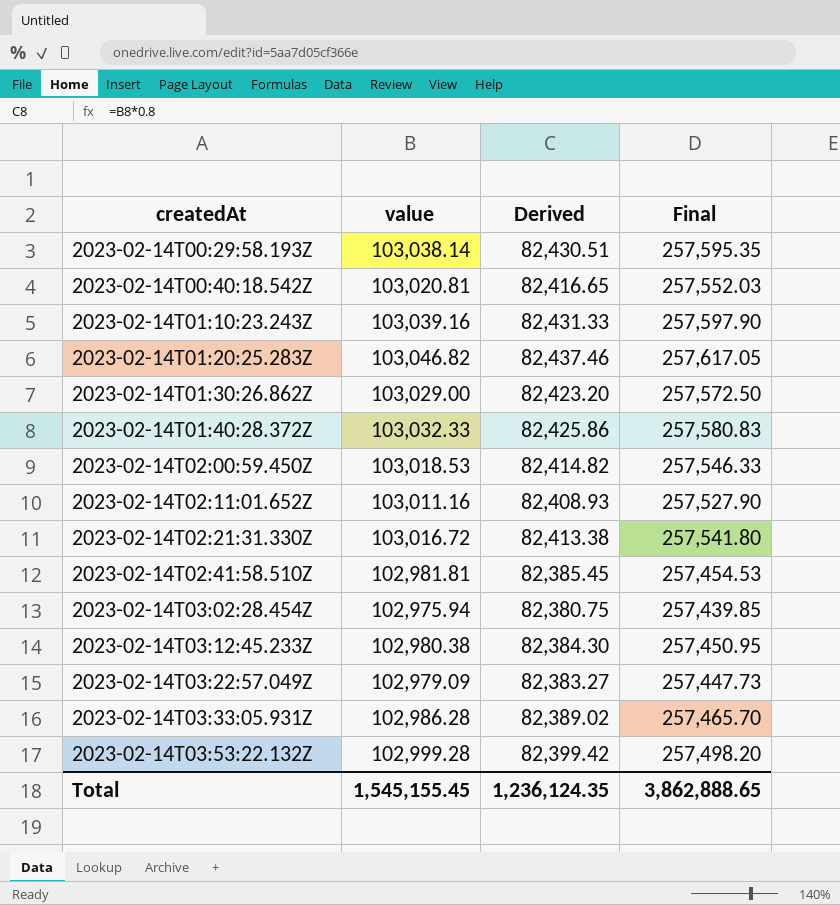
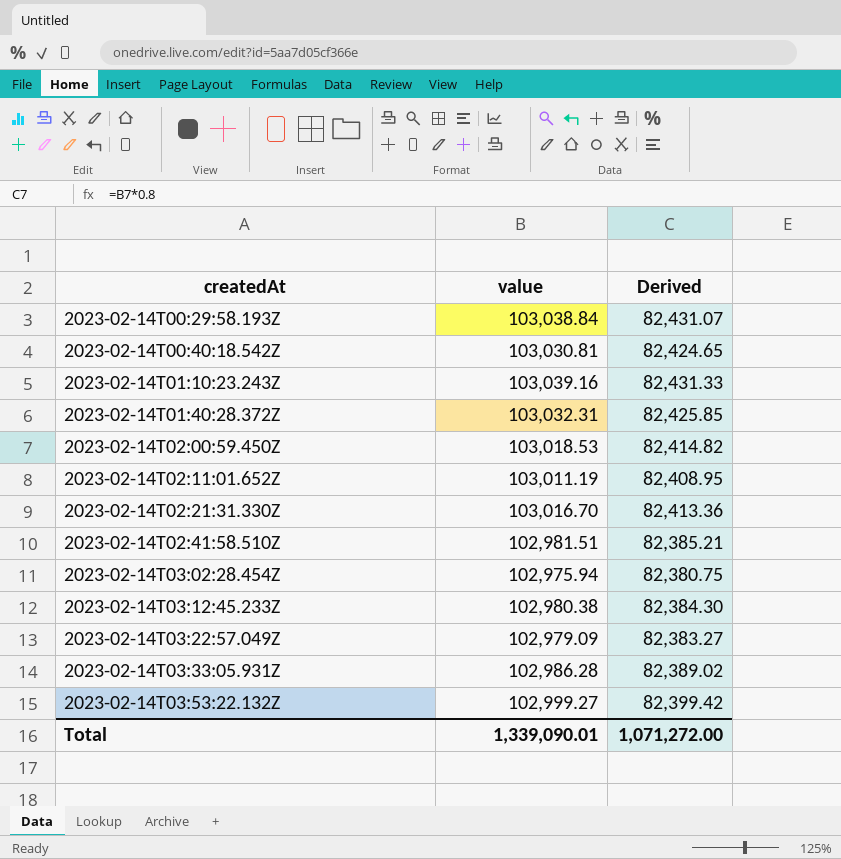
column Final | formula: [value] * 2.5 -> none
row 2023-02-14T01:20:25.283Z: 103,046.82 | 82,437.46 | 257,617.05 -> none
row 2023-02-14T01:30:26.862Z: 103,029.00 | 82,423.20 | 257,572.50 -> none
2023-02-14T00:29:58.193Z | value: 103,038.14 -> 103,038.84
2023-02-14T00:29:58.193Z | Derived: 82,430.51 -> 82,431.07
2023-02-14T00:40:18.542Z | value: 103,020.81 -> 103,030.81
2023-02-14T00:40:18.542Z | Derived: 82,416.65 -> 82,424.65
2023-02-14T01:40:28.372Z | value: 103,032.33 -> 103,032.31
2023-02-14T01:40:28.372Z | Derived: 82,425.86 -> 82,425.85
2023-02-14T02:11:01.652Z | value: 103,011.16 -> 103,011.19
2023-02-14T02:11:01.652Z | Derived: 82,408.93 -> 82,408.95
2023-02-14T02:21:31.330Z | value: 103,016.72 -> 103,016.70
2023-02-14T02:21:31.330Z | Derived: 82,413.38 -> 82,413.36
2023-02-14T02:41:58.510Z | value: 102,981.81 -> 102,981.51
2023-02-14T02:41:58.510Z | Derived: 82,385.45 -> 82,385.21
2023-02-14T03:53:22.132Z | value: 102,999.28 -> 102,999.27
Total | value: 1,545,155.45 -> 1,339,090.01
Total | Derived: 1,236,124.35 -> 1,071,272.00

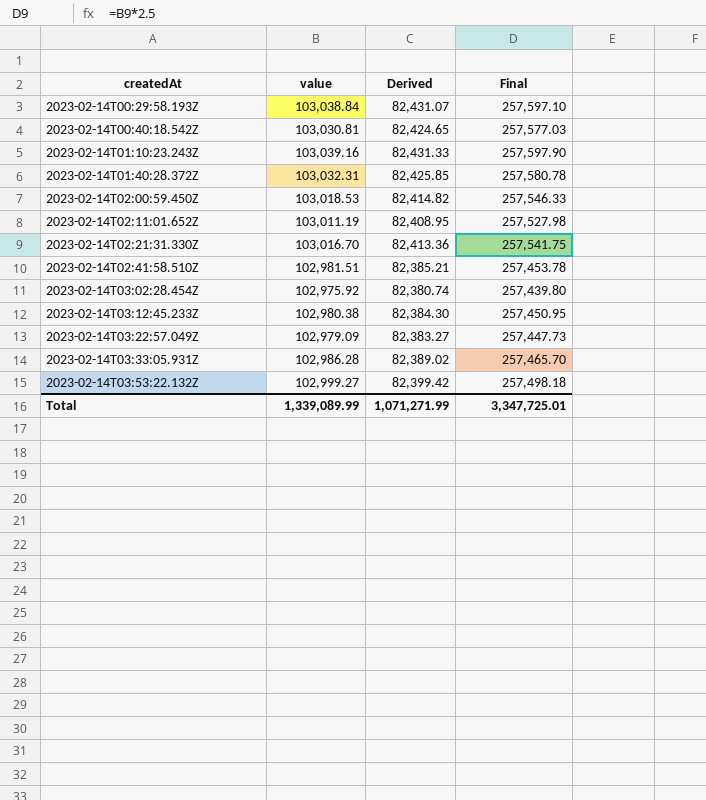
column Final | formula: none -> [value] * 2.5
2023-02-14T03:02:28.454Z | value: 102,975.94 -> 102,975.92
2023-02-14T03:02:28.454Z | Derived: 82,380.75 -> 82,380.74
Total | value: 1,339,090.01 -> 1,339,089.99
Total | Derived: 1,071,272.00 -> 1,071,271.99

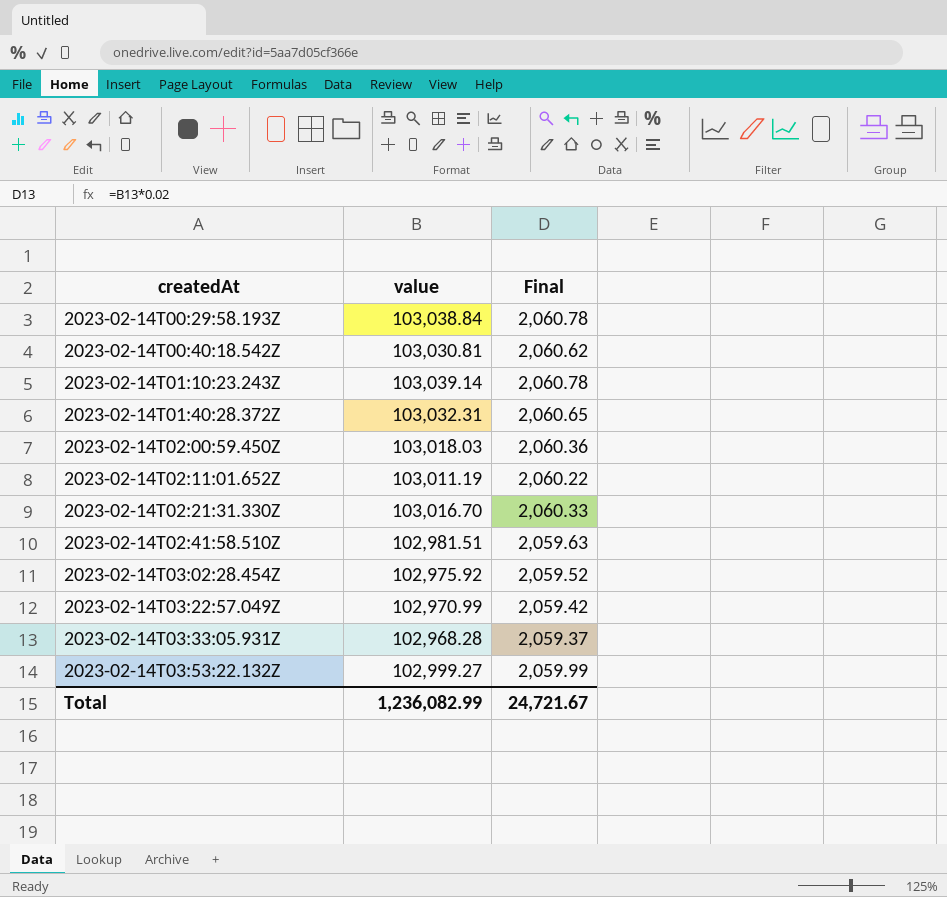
column Derived | formula: [value] * 0.8 -> none
column Final | formula: [value] * 2.5 -> [value] * 0.02
row 2023-02-14T03:12:45.233Z: 102,980.38 | 82,384.30 | 257,450.95 -> none
2023-02-14T01:10:23.243Z | value: 103,039.16 -> 103,039.14
2023-02-14T02:00:59.450Z | value: 103,018.53 -> 103,018.03
2023-02-14T03:22:57.049Z | value: 102,979.09 -> 102,970.99
2023-02-14T03:33:05.931Z | value: 102,986.28 -> 102,968.28
Total | value: 1,339,089.99 -> 1,236,082.99
Total | Final: 3,347,725.01 -> 24,721.67

